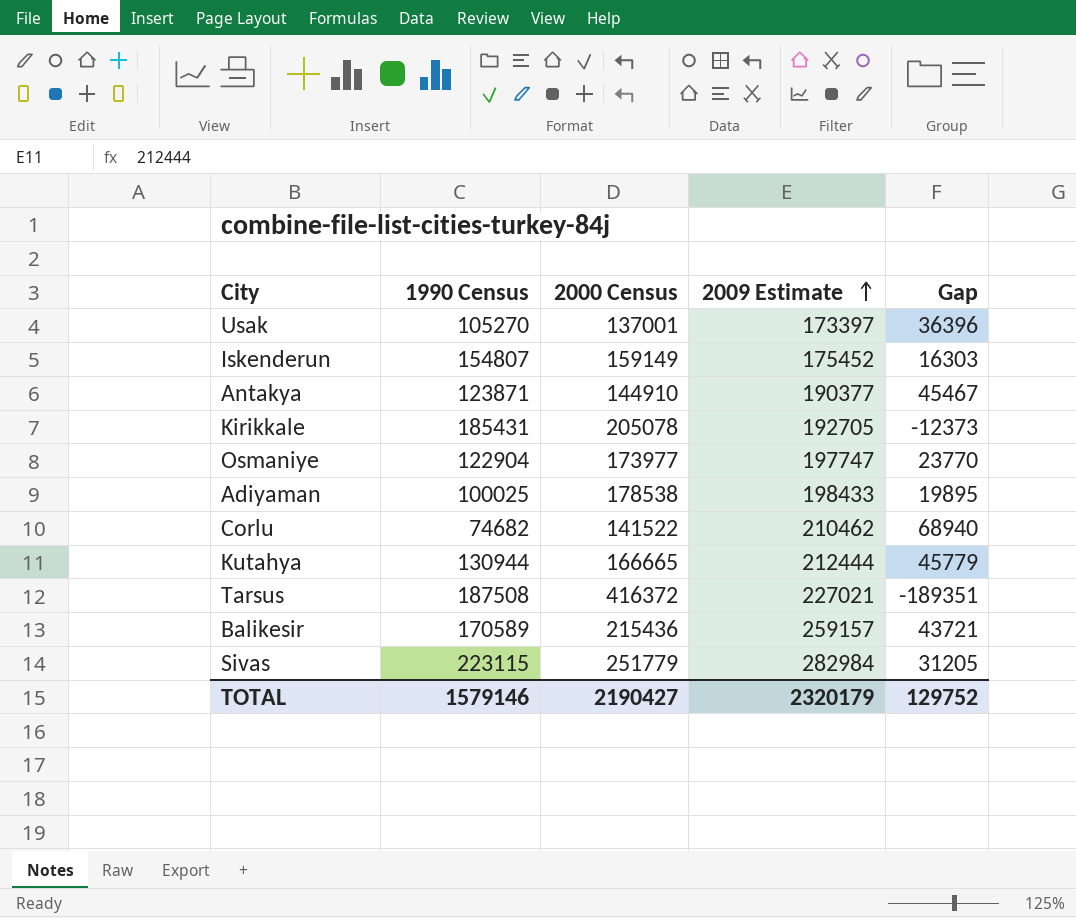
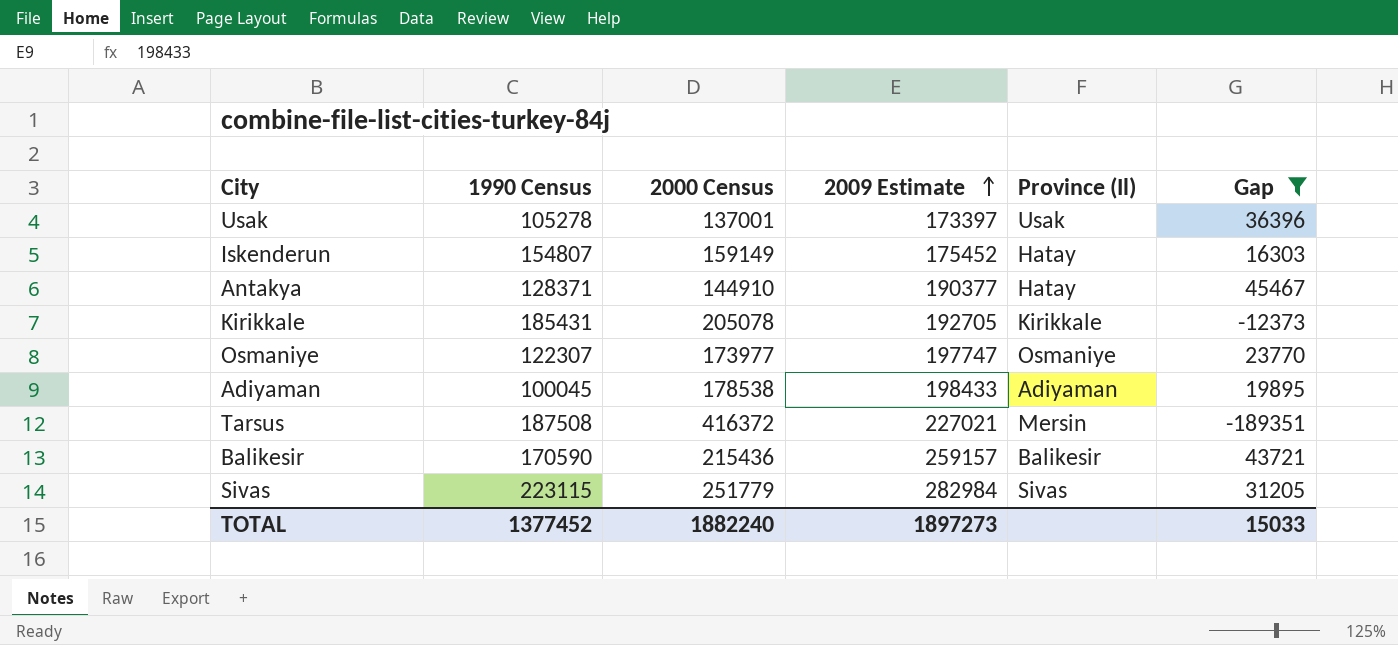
filter: none -> Gap <= 45467
column Province (Il) | position: none -> 5
Usak | 1990 Census: 105270 -> 105278
Antakya | 1990 Census: 123871 -> 128371
Osmaniye | 1990 Census: 122904 -> 122307
Adiyaman | 1990 Census: 100025 -> 100045
Balikesir | 1990 Census: 170589 -> 170590
TOTAL | 1990 Census: 1579146 -> 1377452
TOTAL | 2000 Census: 2190427 -> 1882240
TOTAL | 2009 Estimate: 2320179 -> 1897273
TOTAL | Gap: 129752 -> 15033

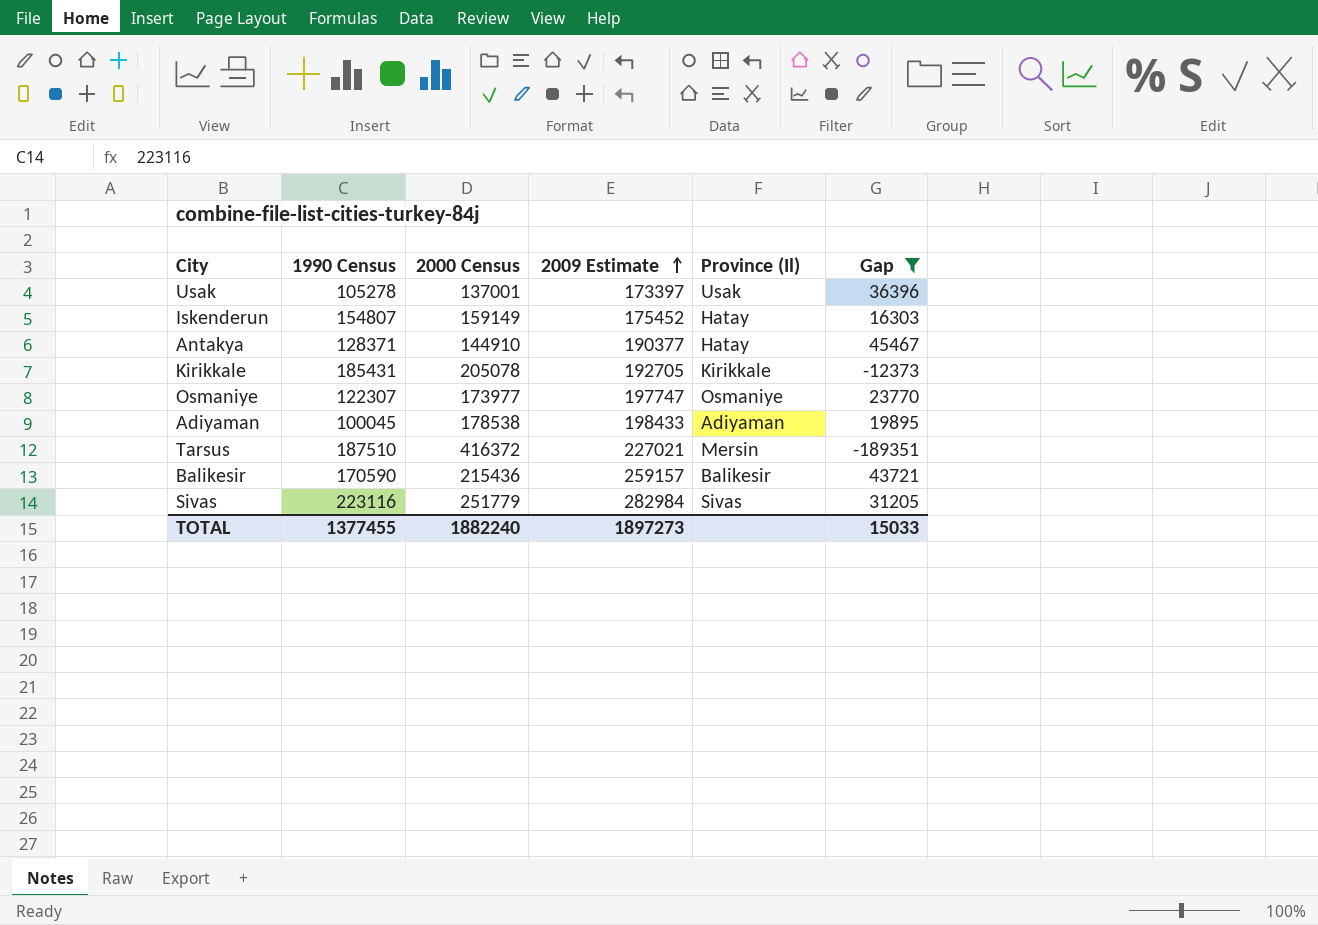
Tarsus | 1990 Census: 187508 -> 187510
Sivas | 1990 Census: 223115 -> 223116
TOTAL | 1990 Census: 1377452 -> 1377455

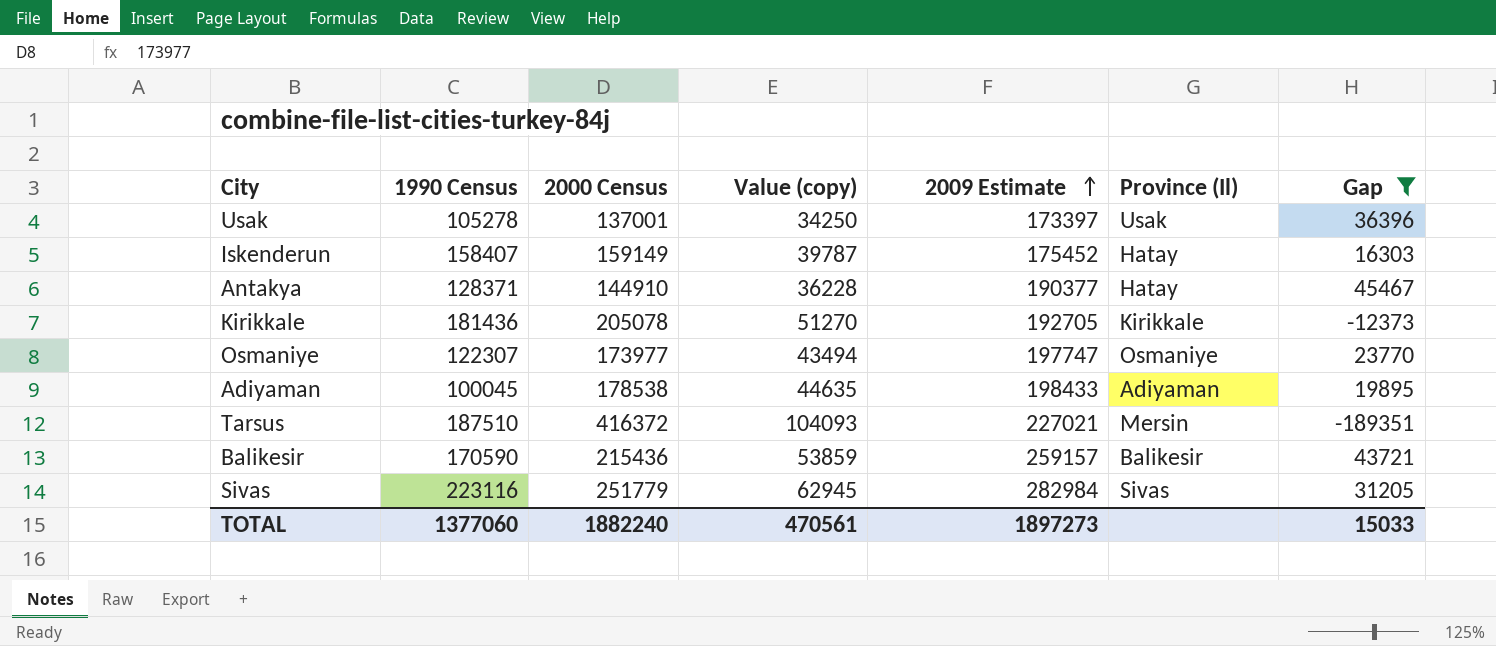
column Value (copy) | formula: none -> [2000 Census] * 0.25
Iskenderun | 1990 Census: 154807 -> 158407
Kirikkale | 1990 Census: 185431 -> 181436
TOTAL | 1990 Census: 1377455 -> 1377060

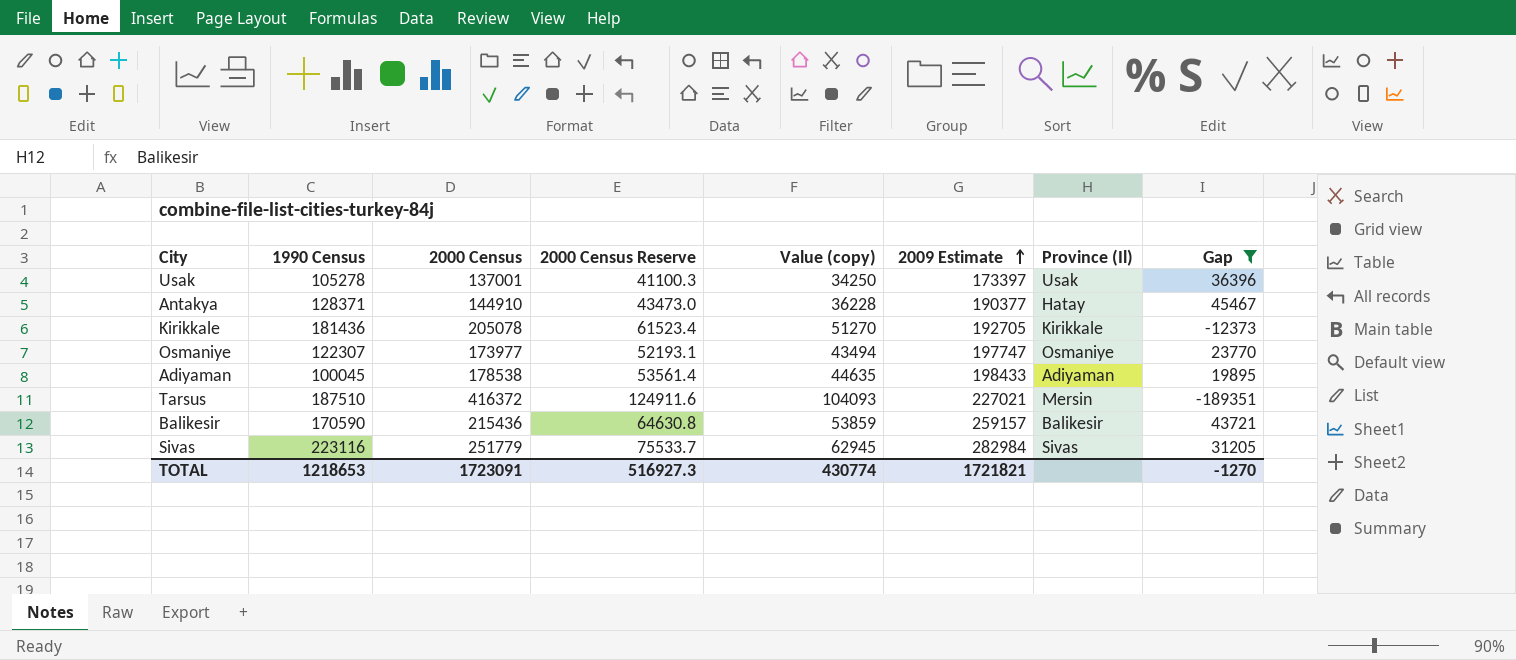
column 2000 Census Reserve | formula: none -> [2000 Census] * 0.3
row Iskenderun: 158407 | 159149 | 39787 | 175452 | Hatay | 16303 -> none
TOTAL | 1990 Census: 1377060 -> 1218653
TOTAL | 2000 Census: 1882240 -> 1723091
TOTAL | Value (copy): 470561 -> 430774
TOTAL | 2009 Estimate: 1897273 -> 1721821
TOTAL | Gap: 15033 -> -1270

